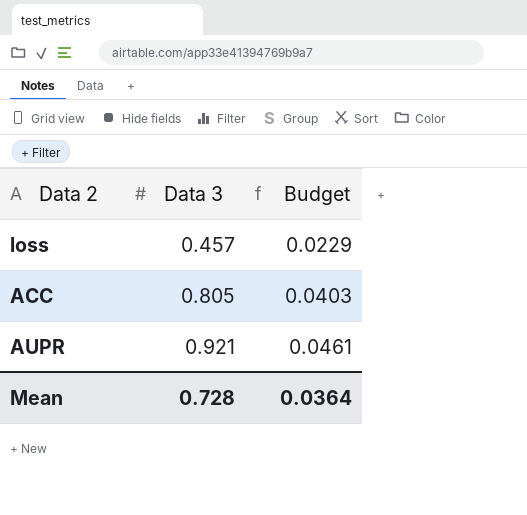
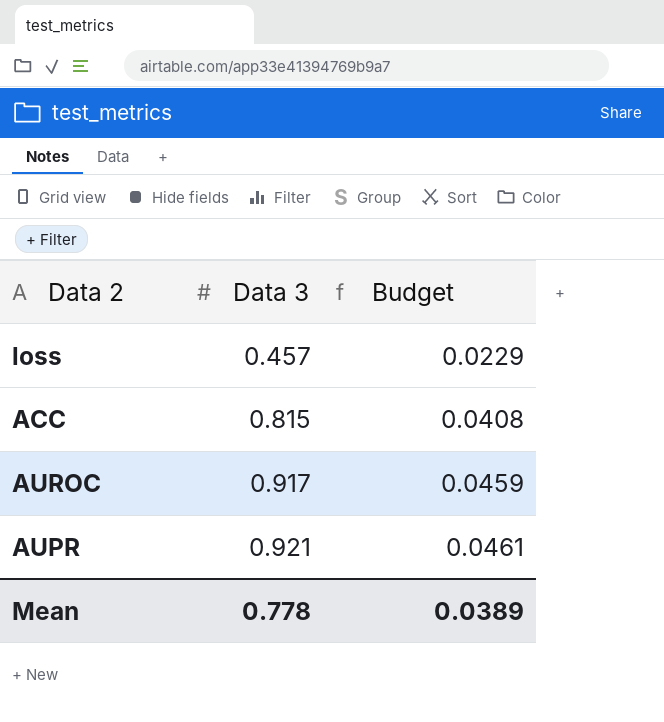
ACC | Data 3: 0.805 -> 0.815
ACC | Budget: 0.0403 -> 0.0408
row AUROC: none -> 0.917 | 0.0459
Mean | Data 3: 0.728 -> 0.778
Mean | Budget: 0.0364 -> 0.0389

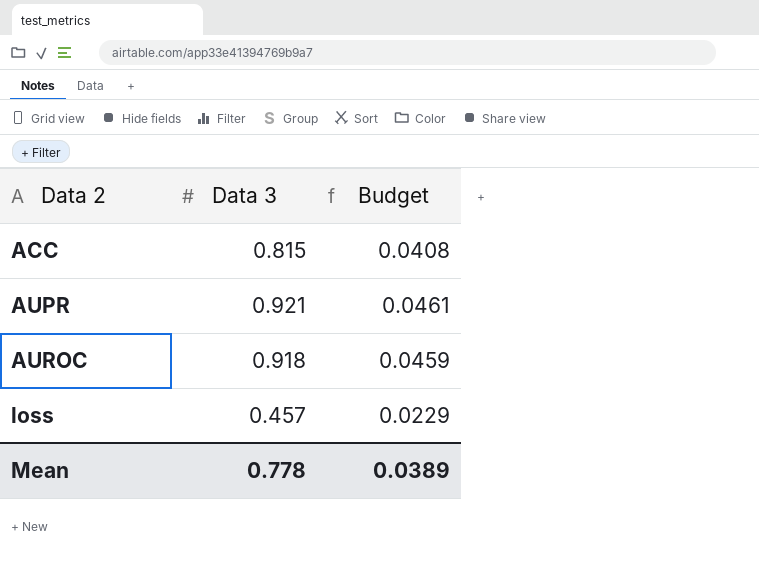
row order: Data 3 ascending -> Data 2 ascending
AUROC | Data 3: 0.917 -> 0.918

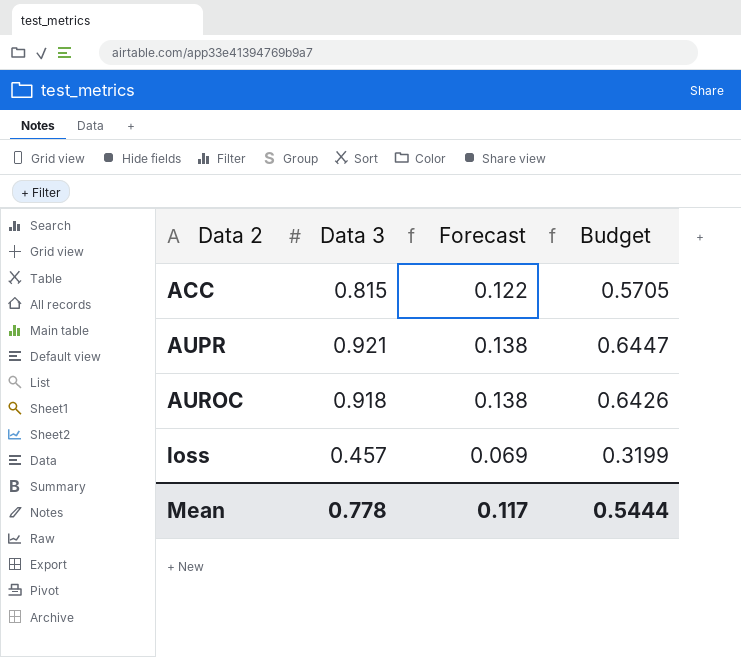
column Forecast | formula: none -> [Data 3] * 0.15
column Budget | formula: [Data 3] * 0.05 -> [Data 3] * 0.7
Mean | Budget: 0.0389 -> 0.5444

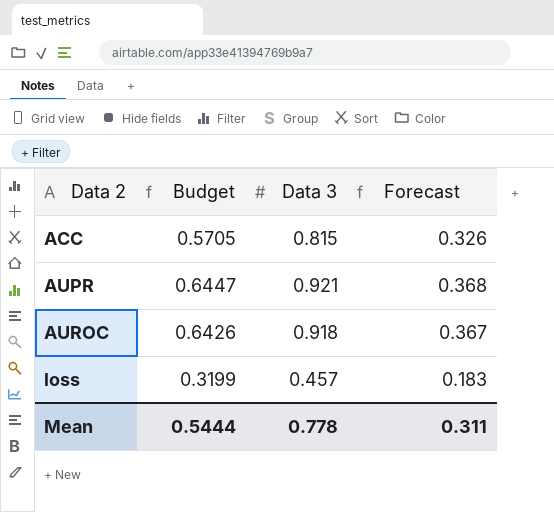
column Budget | position: 4 -> 2
column Forecast | formula: [Data 3] * 0.15 -> [Data 3] * 0.4
Mean | Forecast: 0.117 -> 0.311

